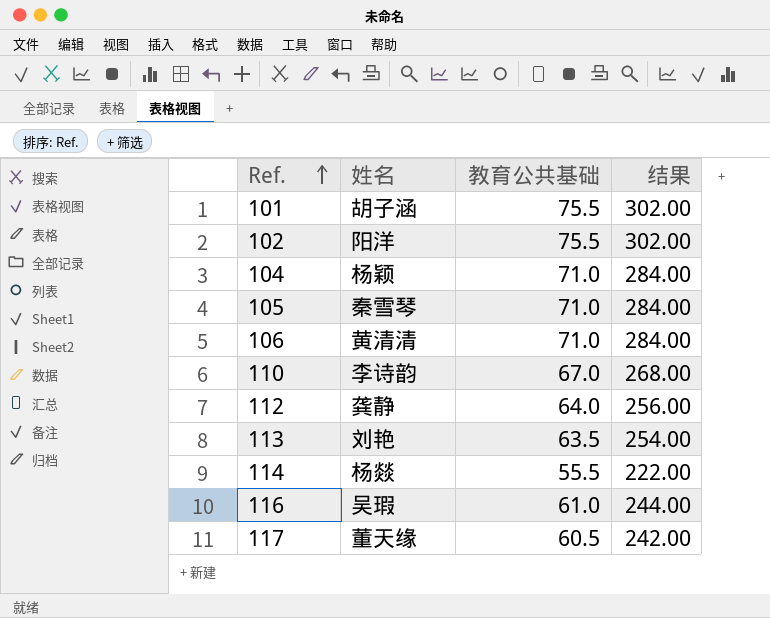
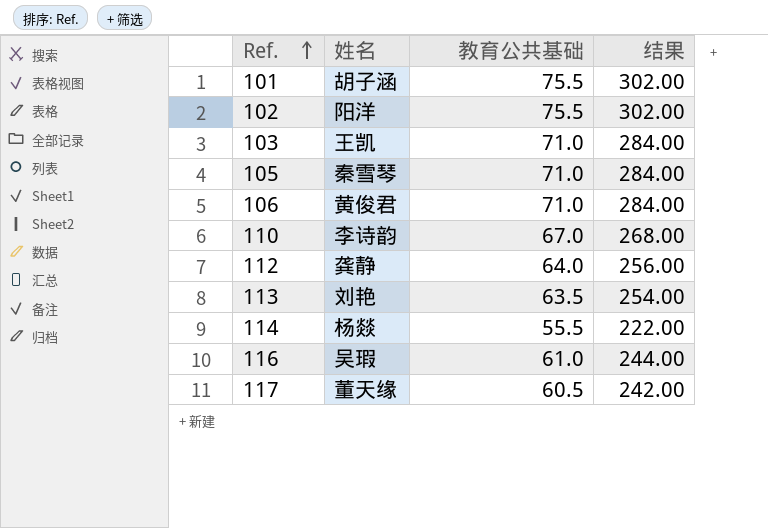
row 104: 杨颖 | 71.0 | 284.00 -> none
row 103: none -> 王凯 | 71.0 | 284.00
106 | 姓名: 黄清清 -> 黄俊君

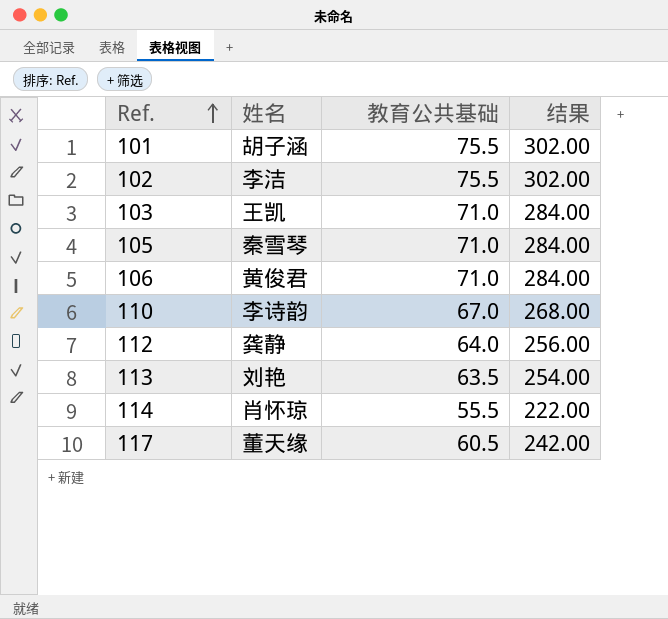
row 116: 吴瑕 | 61.0 | 244.00 -> none
102 | 姓名: 阳洋 -> 李洁
114 | 姓名: 杨燚 -> 肖怀琼

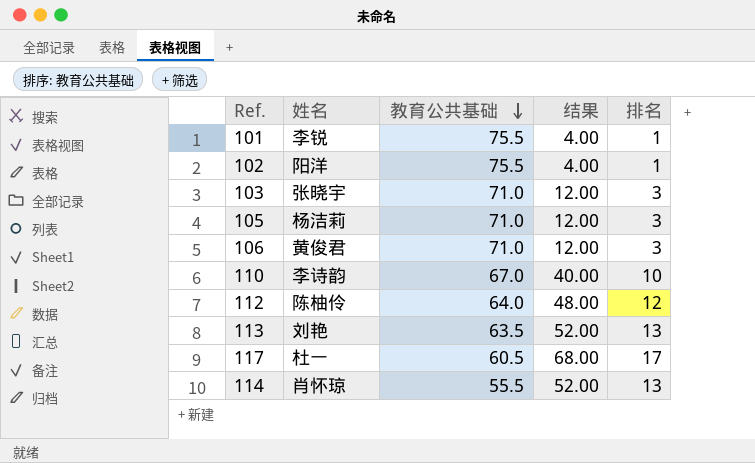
row order: Ref. ascending -> 教育公共基础 descending
column 结果 | formula: [教育公共基础] * 4 -> [排名] * 4
column 排名 | position: none -> 5
101 | 姓名: 胡子涵 -> 李锐
102 | 姓名: 李洁 -> 阳洋
103 | 姓名: 王凯 -> 张晓宇
105 | 姓名: 秦雪琴 -> 杨洁莉
112 | 姓名: 龚静 -> 陈柚伶
117 | 姓名: 董天缘 -> 杜一

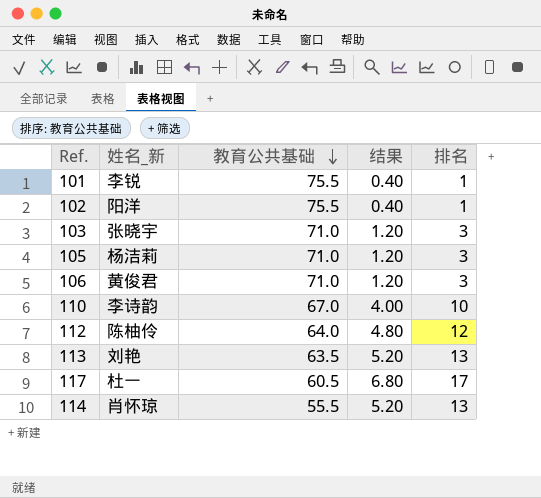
column name: 姓名 -> 姓名_新
column 结果 | formula: [排名] * 4 -> [排名] * 0.4

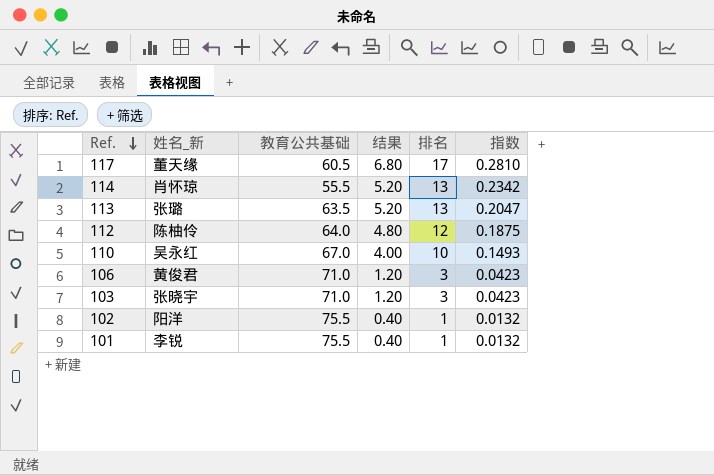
row order: 教育公共基础 descending -> Ref. descending
column 指数 | formula: none -> [排名] / [教育公共基础]
row 105: 杨洁莉 | 71.0 | 1.20 | 3 -> none
117 | 姓名_新: 杜一 -> 董天缘
113 | 姓名_新: 刘艳 -> 张璐
110 | 姓名_新: 李诗韵 -> 吴永红

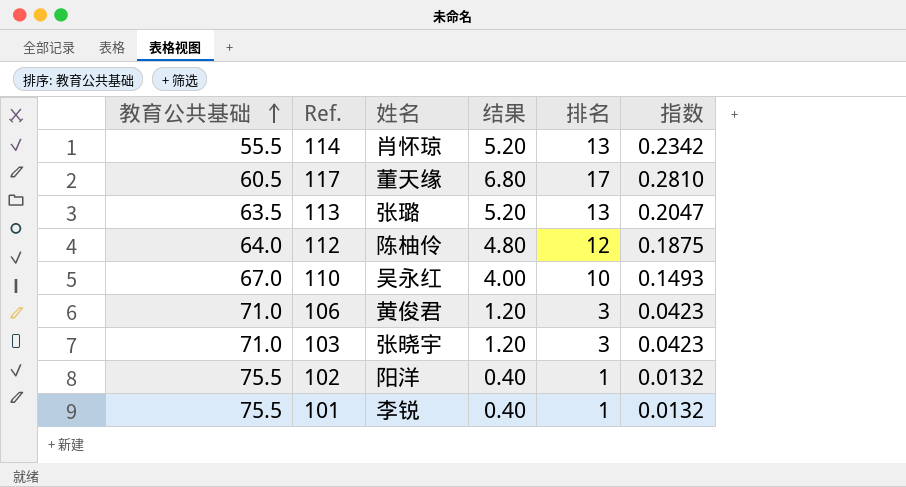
row order: Ref. descending -> 教育公共基础 ascending
column 教育公共基础 | position: 3 -> 1
column name: 姓名_新 -> 姓名

